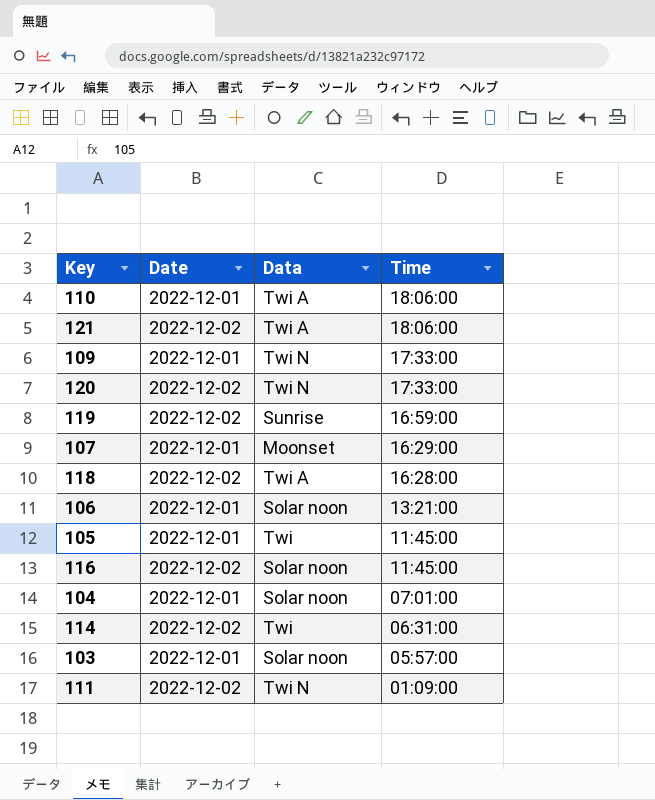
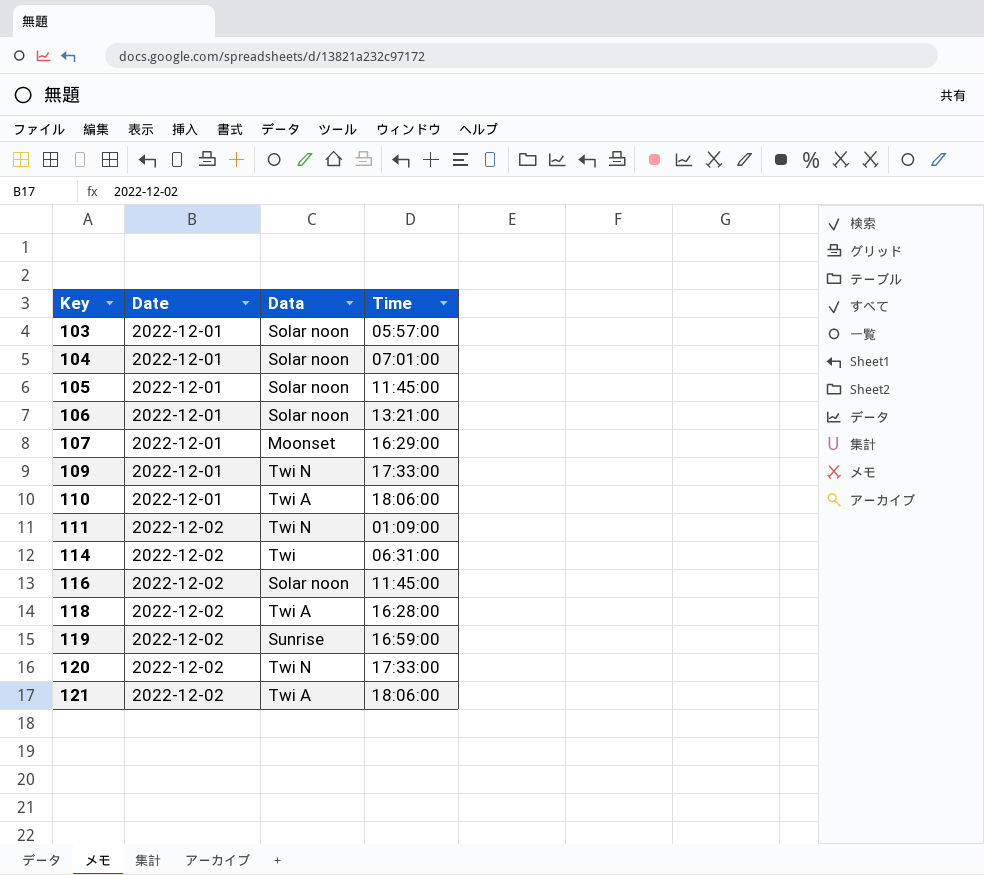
row order: Time descending -> Key ascending
105 | Data: Twi -> Solar noon

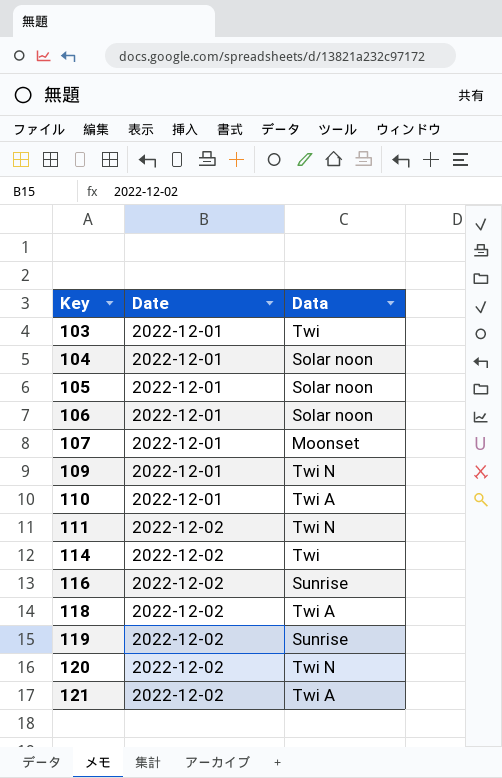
column Time | position: 4 -> none
103 | Data: Solar noon -> Twi
116 | Data: Solar noon -> Sunrise

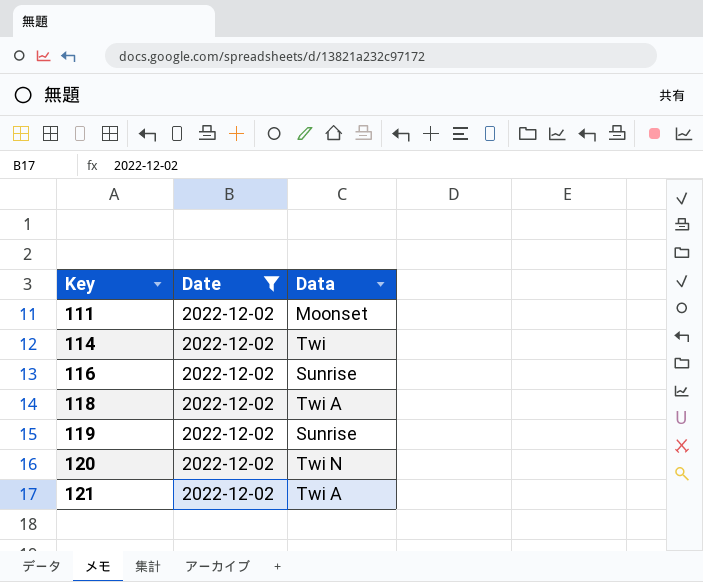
filter: none -> Date = 2022-12-02
111 | Data: Twi N -> Moonset

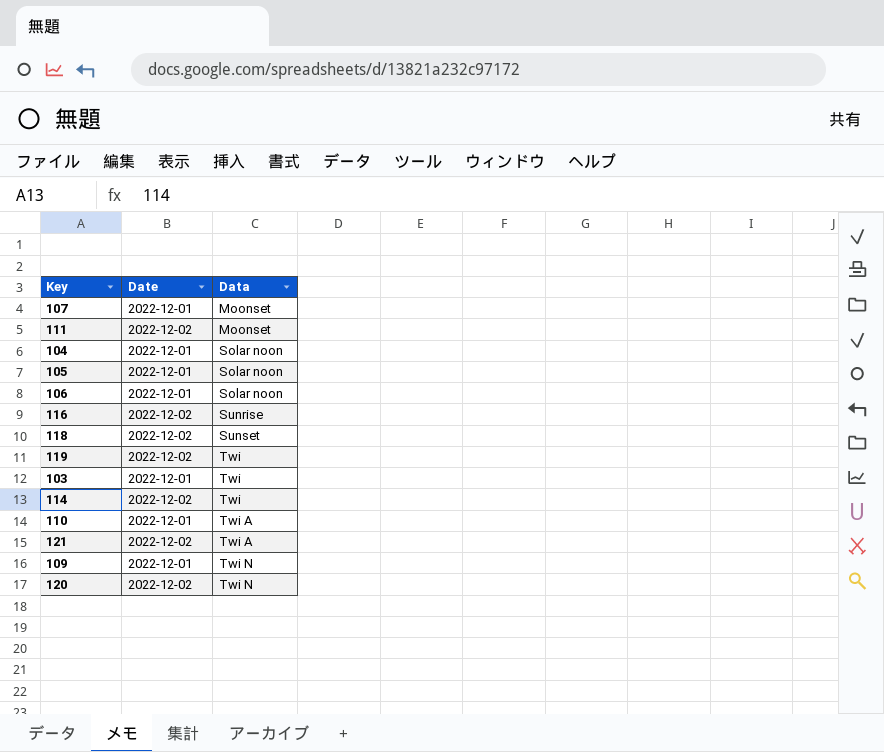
filter: Date = 2022-12-02 -> none
row order: Key ascending -> Data ascending
118 | Data: Twi A -> Sunset
119 | Data: Sunrise -> Twi

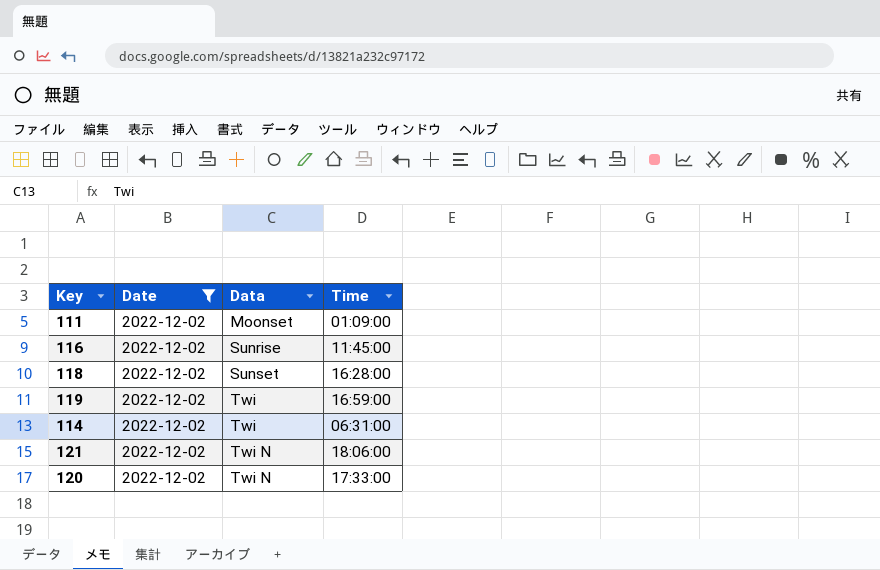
filter: none -> Date = 2022-12-02
column Time | position: none -> 4
121 | Data: Twi A -> Twi N

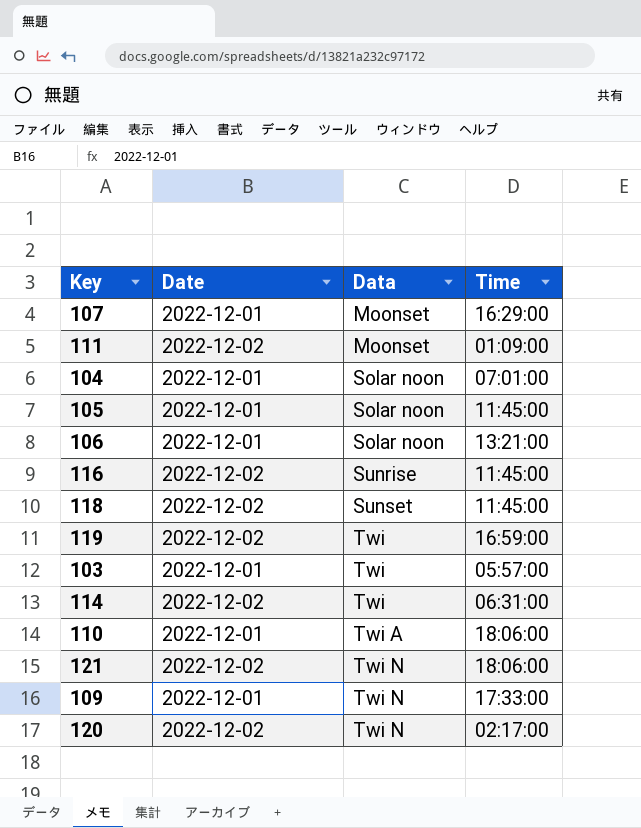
filter: Date = 2022-12-02 -> none
118 | Time: 16:28:00 -> 11:45:00
120 | Time: 17:33:00 -> 02:17:00

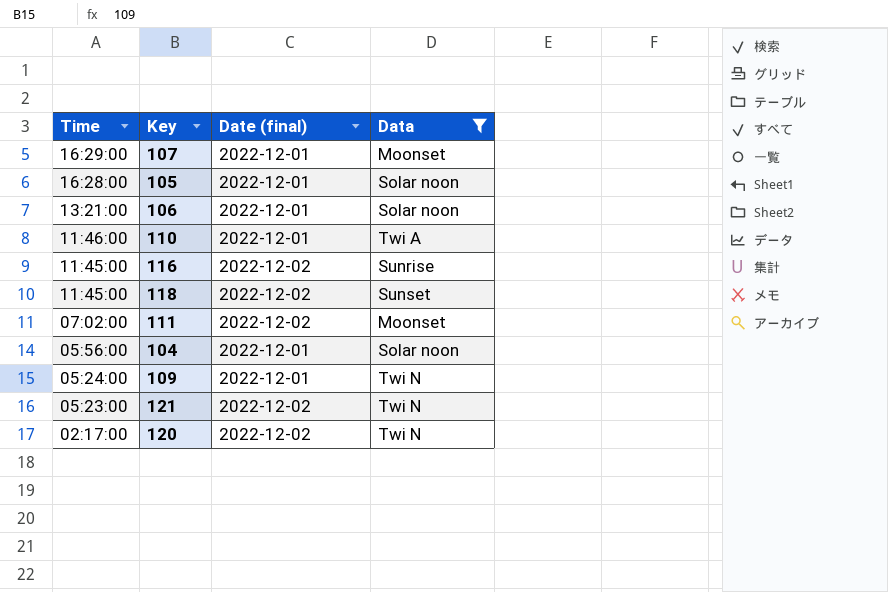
filter: none -> Data != Twi
row order: Data ascending -> Time descending
column Time | position: 4 -> 1
column name: Date -> Date (final)
105 | Time: 11:45:00 -> 16:28:00
110 | Time: 18:06:00 -> 11:46:00
111 | Time: 01:09:00 -> 07:02:00
104 | Time: 07:01:00 -> 05:56:00
109 | Time: 17:33:00 -> 05:24:00
121 | Time: 18:06:00 -> 05:23:00

